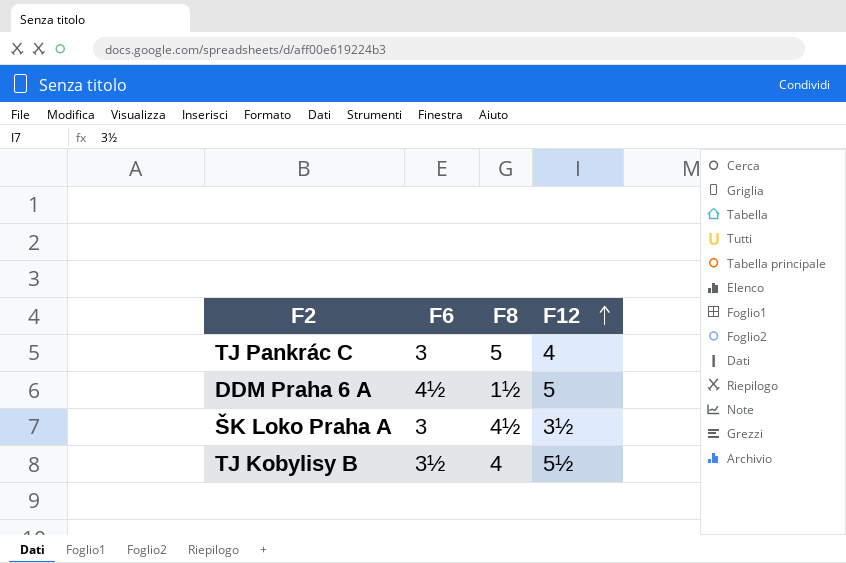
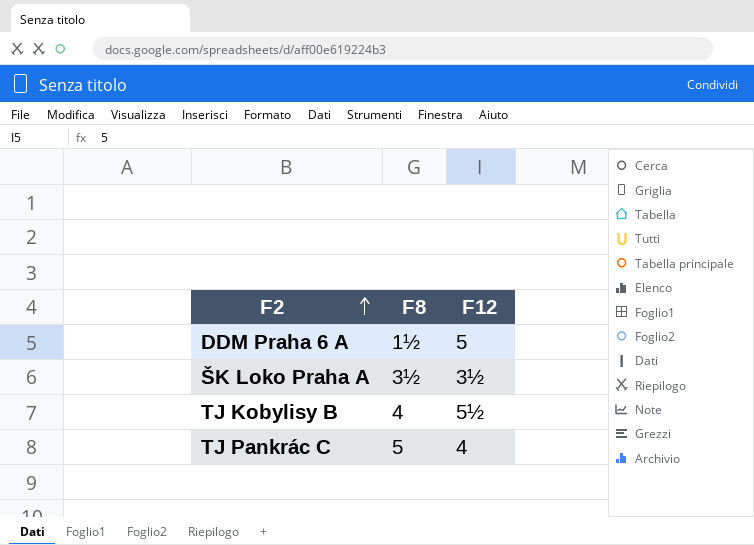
row order: F12 ascending -> F2 ascending
column F6 | position: 2 -> none
ŠK Loko Praha A | F8: 4½ -> 3½

